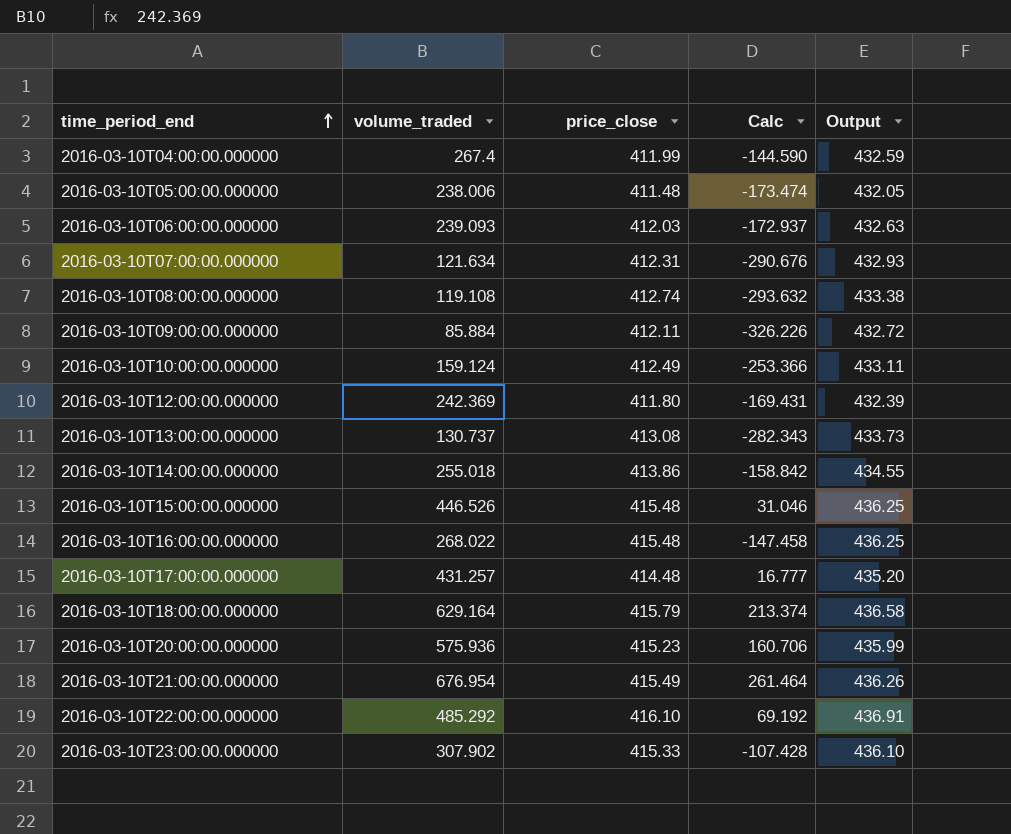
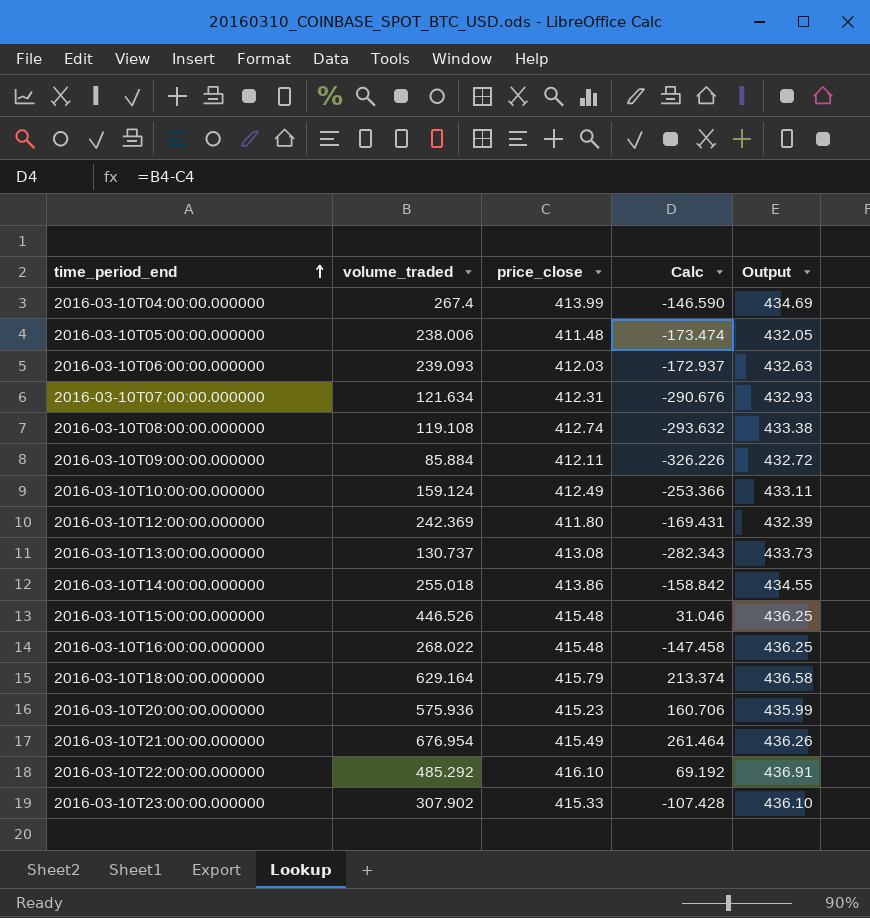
row 2016-03-10T17:00:00.000000: 431.257 | 414.48 | 16.777 | 435.20 -> none
2016-03-10T04:00:00.000000 | price_close: 411.99 -> 413.99
2016-03-10T04:00:00.000000 | Calc: -144.590 -> -146.590
2016-03-10T04:00:00.000000 | Output: 432.59 -> 434.69

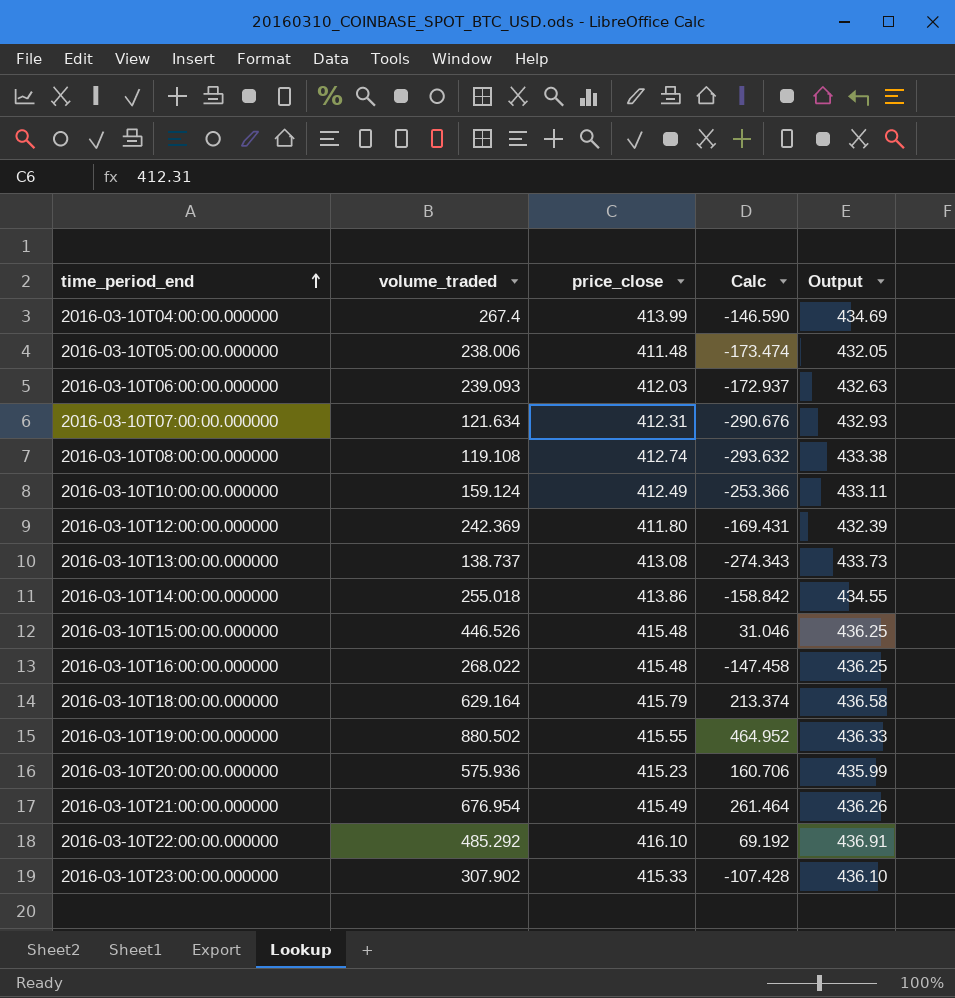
row 2016-03-10T09:00:00.000000: 85.884 | 412.11 | -326.226 | 432.72 -> none
2016-03-10T13:00:00.000000 | volume_traded: 130.737 -> 138.737
2016-03-10T13:00:00.000000 | Calc: -282.343 -> -274.343
row 2016-03-10T19:00:00.000000: none -> 880.502 | 415.55 | 464.952 | 436.33

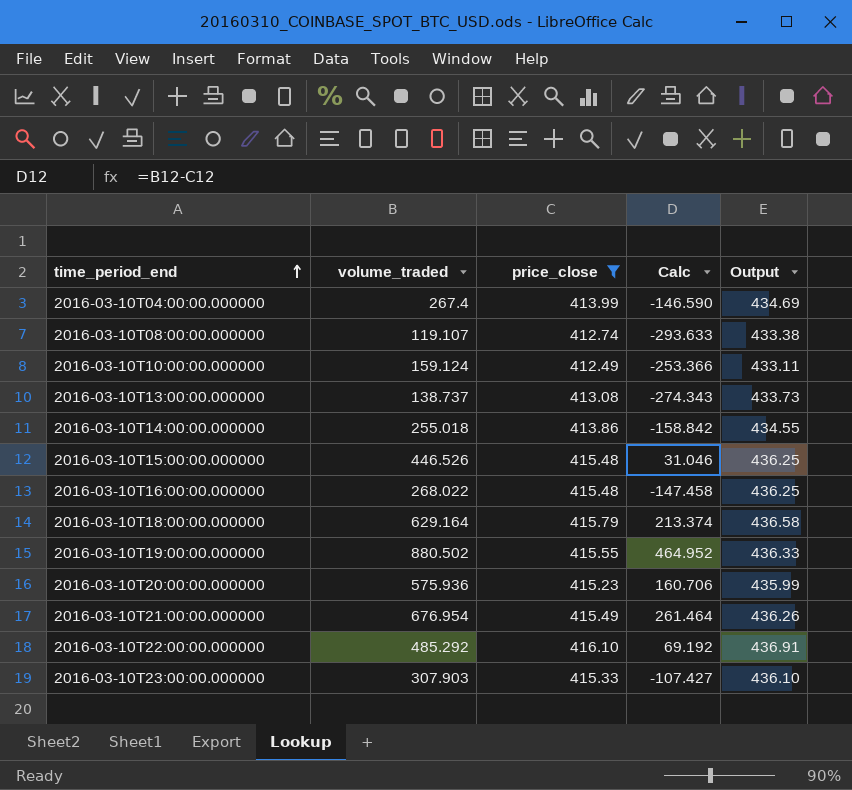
filter: none -> price_close >= 412.49
2016-03-10T08:00:00.000000 | volume_traded: 119.108 -> 119.107
2016-03-10T08:00:00.000000 | Calc: -293.632 -> -293.633
2016-03-10T23:00:00.000000 | volume_traded: 307.902 -> 307.903
2016-03-10T23:00:00.000000 | Calc: -107.428 -> -107.427

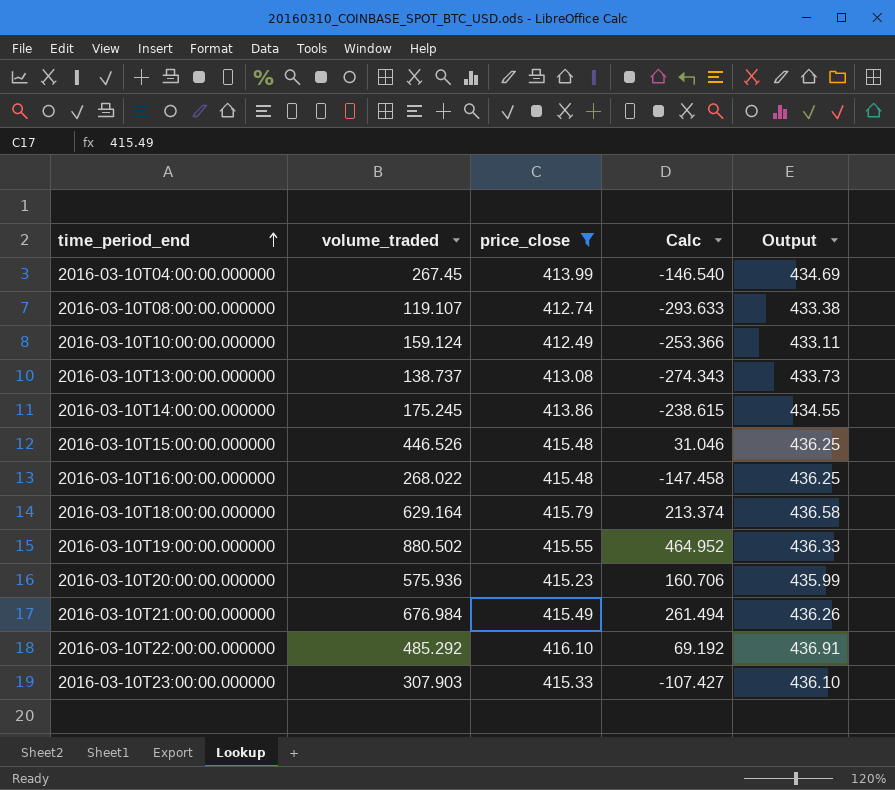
2016-03-10T04:00:00.000000 | volume_traded: 267.4 -> 267.45
2016-03-10T04:00:00.000000 | Calc: -146.590 -> -146.540
2016-03-10T14:00:00.000000 | volume_traded: 255.018 -> 175.245
2016-03-10T14:00:00.000000 | Calc: -158.842 -> -238.615
2016-03-10T21:00:00.000000 | volume_traded: 676.954 -> 676.984
2016-03-10T21:00:00.000000 | Calc: 261.464 -> 261.494

